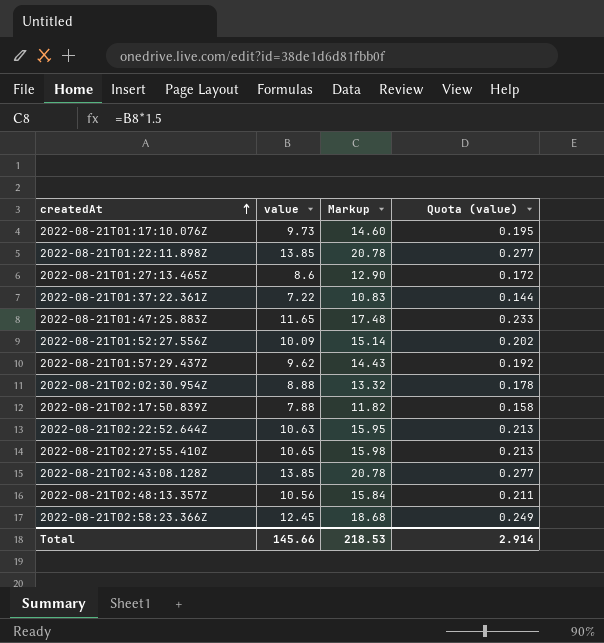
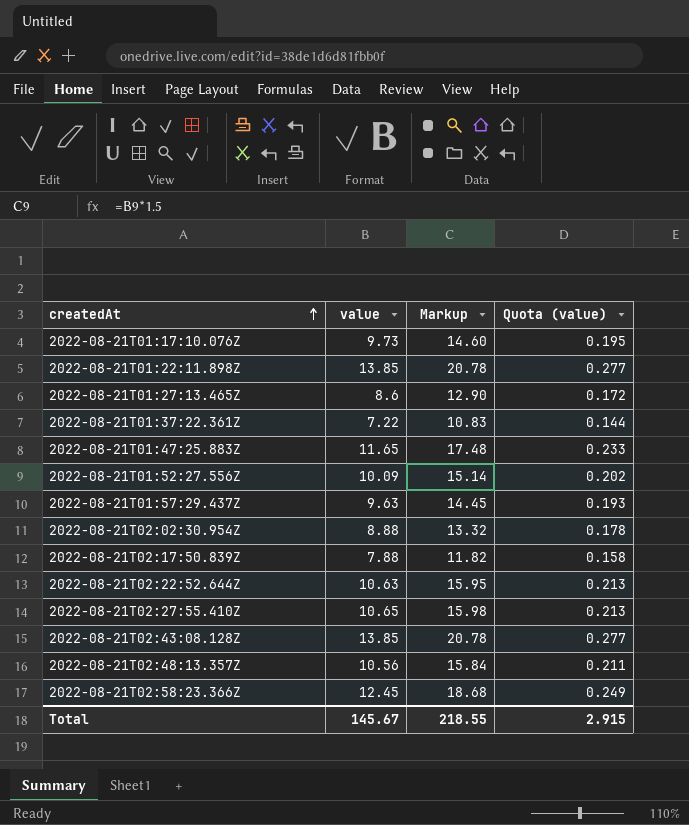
2022-08-21T01:57:29.437Z | value: 9.62 -> 9.63
2022-08-21T01:57:29.437Z | Markup: 14.43 -> 14.45
2022-08-21T01:57:29.437Z | Quota (value): 0.192 -> 0.193
Total | value: 145.66 -> 145.67
Total | Markup: 218.53 -> 218.55
Total | Quota (value): 2.914 -> 2.915

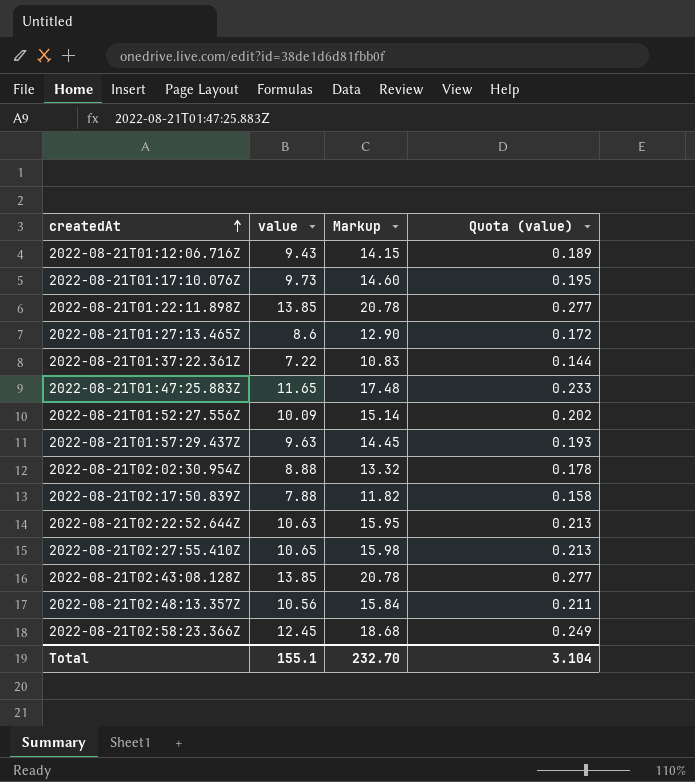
row 2022-08-21T01:12:06.716Z: none -> 9.43 | 14.15 | 0.189
Total | value: 145.67 -> 155.1
Total | Markup: 218.55 -> 232.70
Total | Quota (value): 2.915 -> 3.104

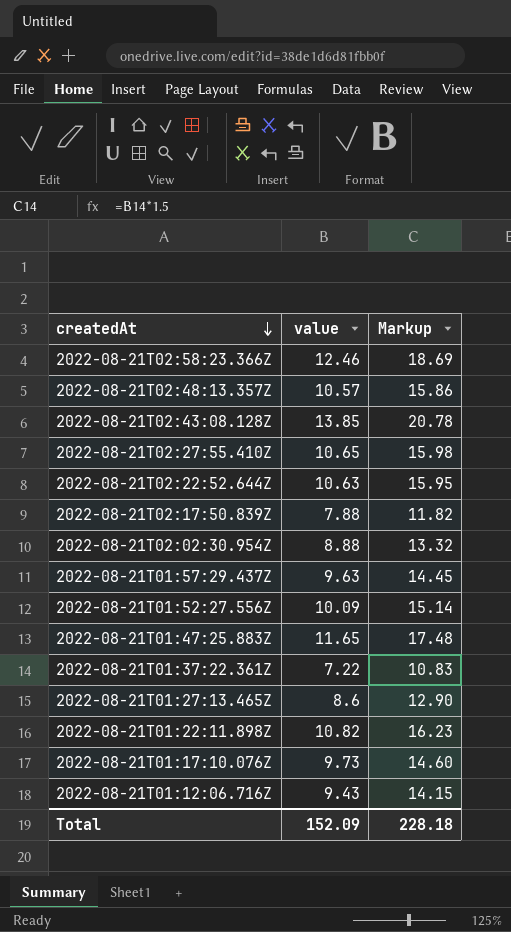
row order: createdAt ascending -> createdAt descending
column Quota (value) | formula: [value] * 0.02 -> none
2022-08-21T02:58:23.366Z | value: 12.45 -> 12.46
2022-08-21T02:58:23.366Z | Markup: 18.68 -> 18.69
2022-08-21T02:48:13.357Z | value: 10.56 -> 10.57
2022-08-21T02:48:13.357Z | Markup: 15.84 -> 15.86
2022-08-21T01:22:11.898Z | value: 13.85 -> 10.82
2022-08-21T01:22:11.898Z | Markup: 20.78 -> 16.23
Total | value: 155.1 -> 152.09
Total | Markup: 232.70 -> 228.18

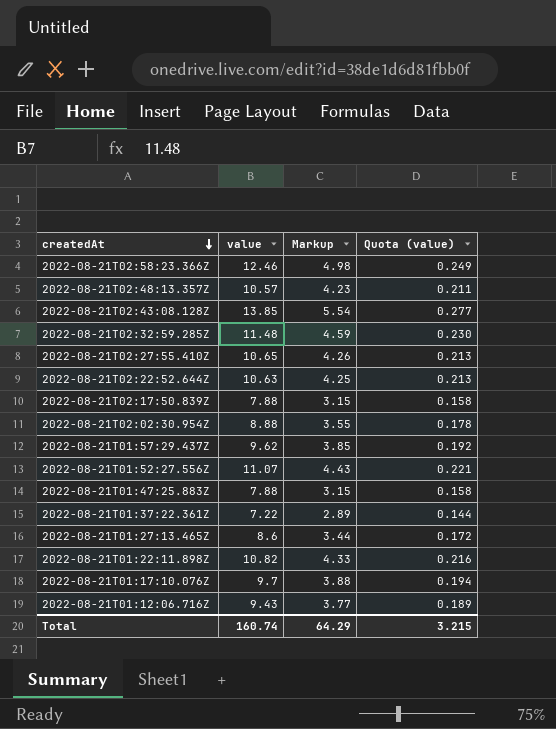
column Markup | formula: [value] * 1.5 -> [value] * 0.4
column Quota (value) | formula: none -> [value] * 0.02
row 2022-08-21T02:32:59.285Z: none -> 11.48 | 4.59 | 0.230
2022-08-21T01:57:29.437Z | value: 9.63 -> 9.62
2022-08-21T01:52:27.556Z | value: 10.09 -> 11.07
2022-08-21T01:47:25.883Z | value: 11.65 -> 7.88
2022-08-21T01:17:10.076Z | value: 9.73 -> 9.7
Total | value: 152.09 -> 160.74
Total | Markup: 228.18 -> 64.29

